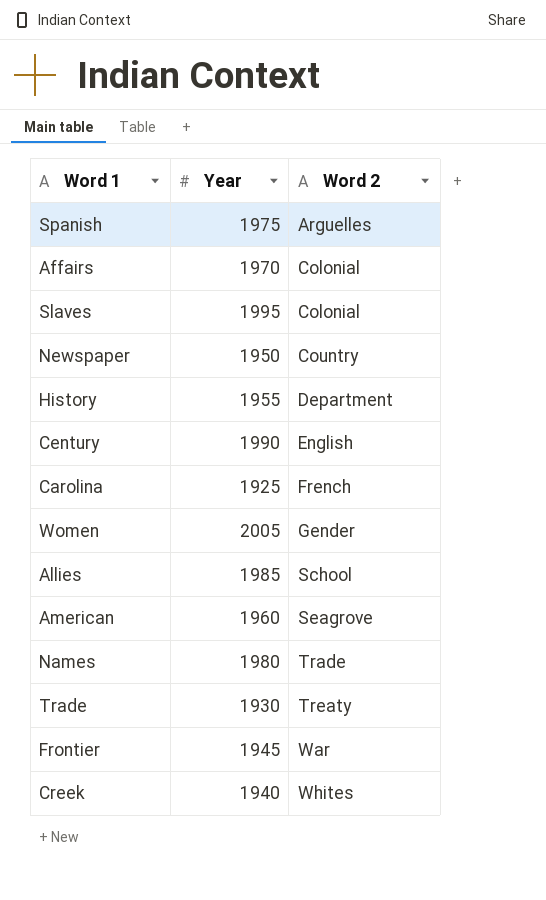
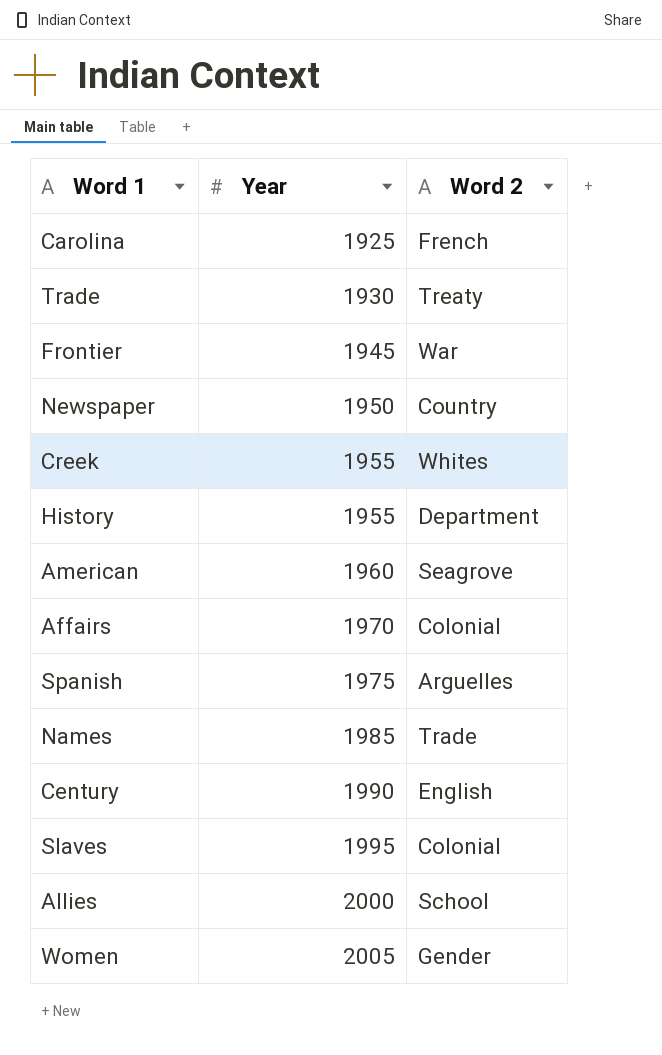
row order: Word 2 ascending -> Year ascending
Creek | Year: 1940 -> 1955
Names | Year: 1980 -> 1985
Allies | Year: 1985 -> 2000

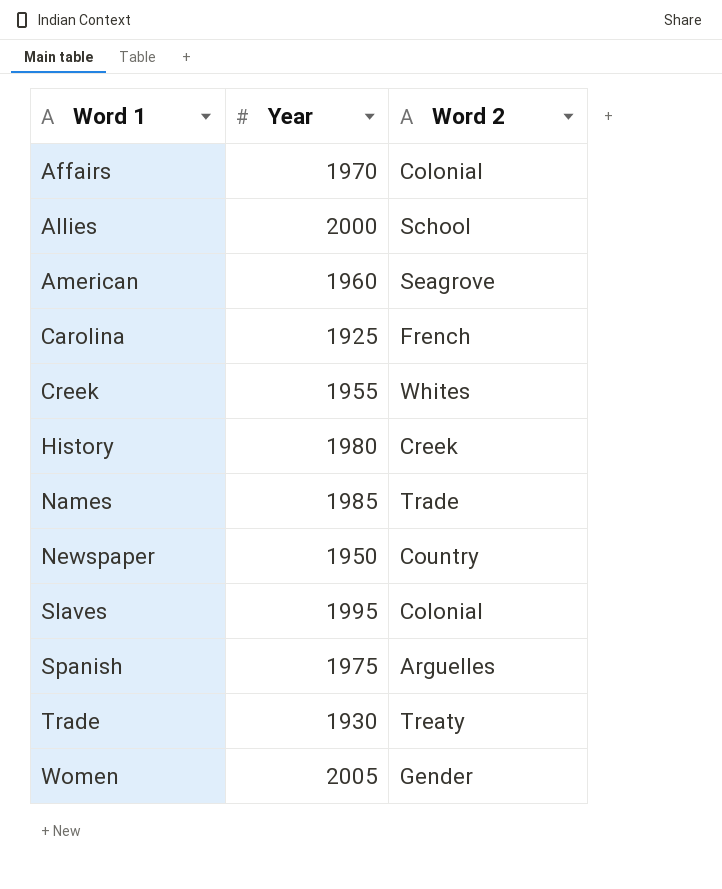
row order: Year ascending -> Word 1 ascending
row Frontier: 1945 | War -> none
row Century: 1990 | English -> none
History | Year: 1955 -> 1980
History | Word 2: Department -> Creek

